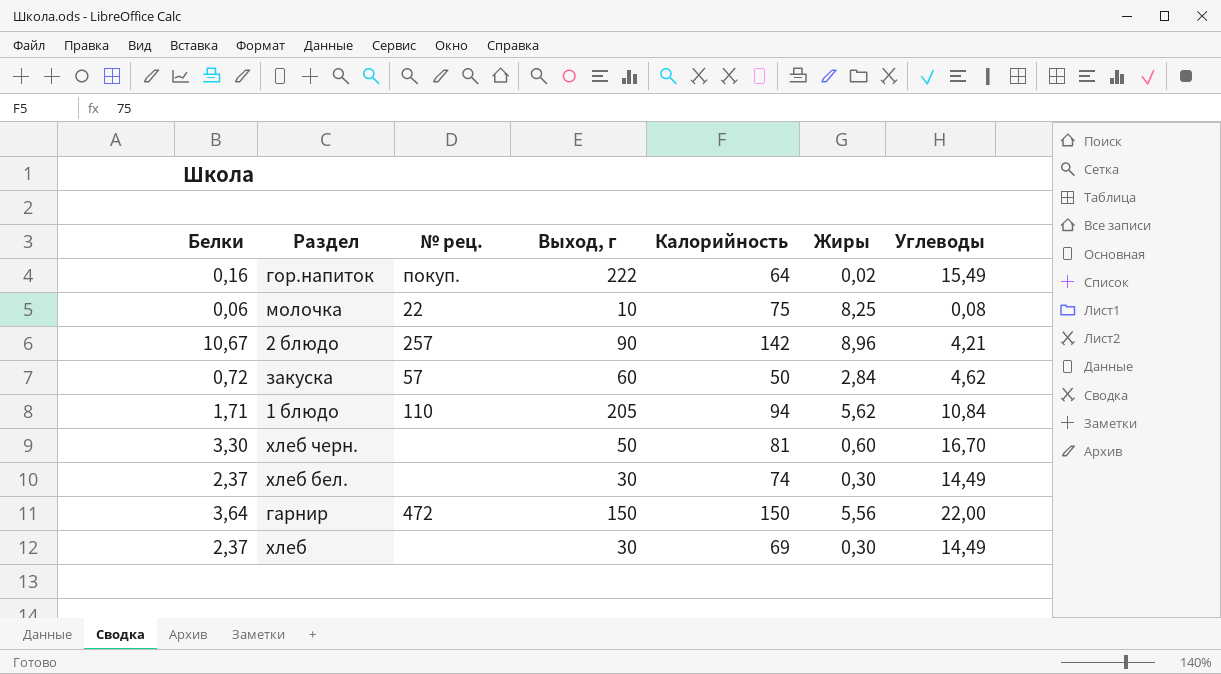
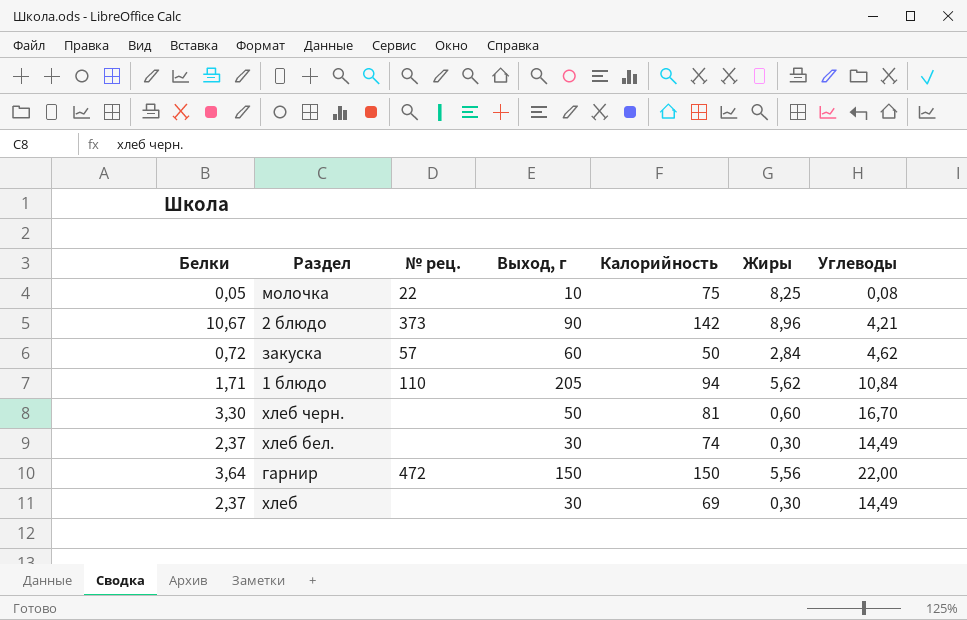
row гор.напиток: 0,16 | покуп. | 222 | 64 | 0,02 | 15,49 -> none
молочка | Белки: 0,06 -> 0,05
2 блюдо | № рец.: 257 -> 373

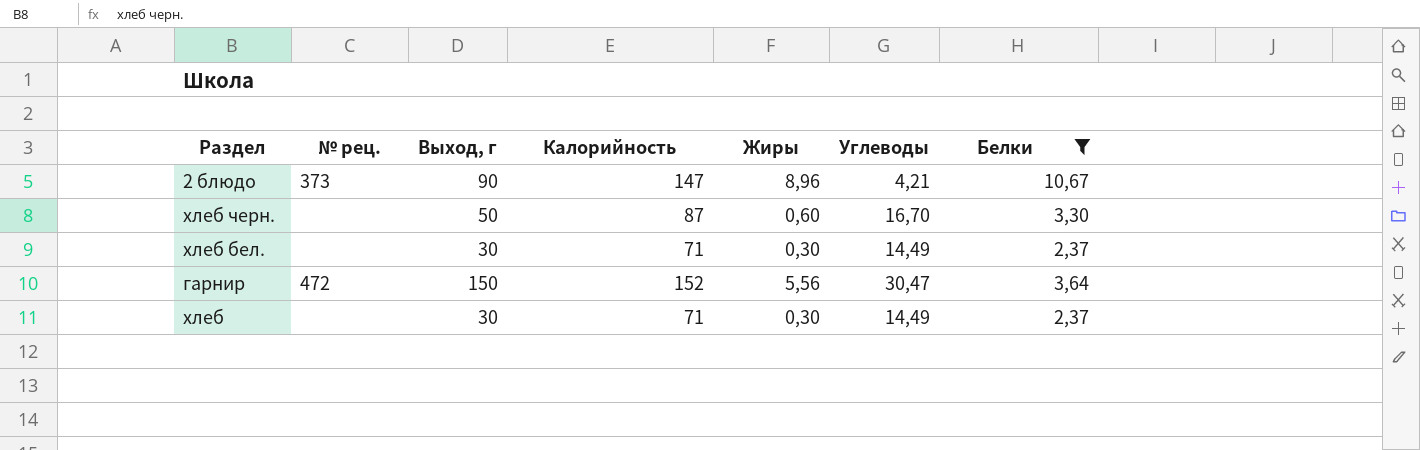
filter: none -> Белки >= 2,37
column Белки | position: 1 -> 7
2 блюдо | Калорийность: 142 -> 147
хлеб черн. | Калорийность: 81 -> 87
хлеб бел. | Калорийность: 74 -> 71
гарнир | Калорийность: 150 -> 152
гарнир | Углеводы: 22,00 -> 30,47
хлеб | Калорийность: 69 -> 71

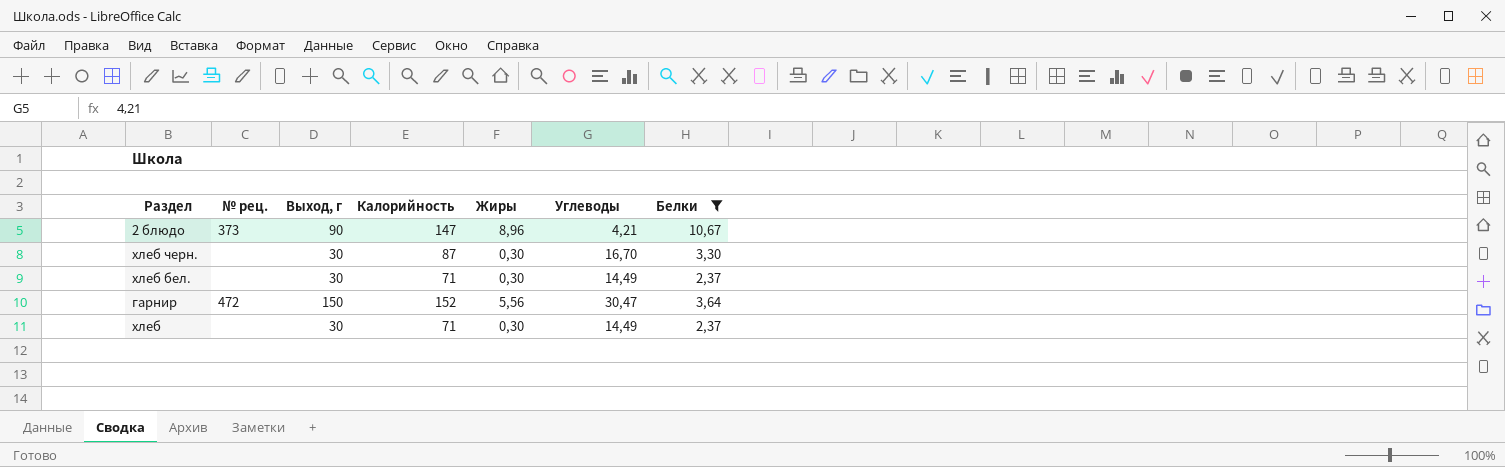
хлеб черн. | Выход, г: 50 -> 30
хлеб черн. | Жиры: 0,60 -> 0,30

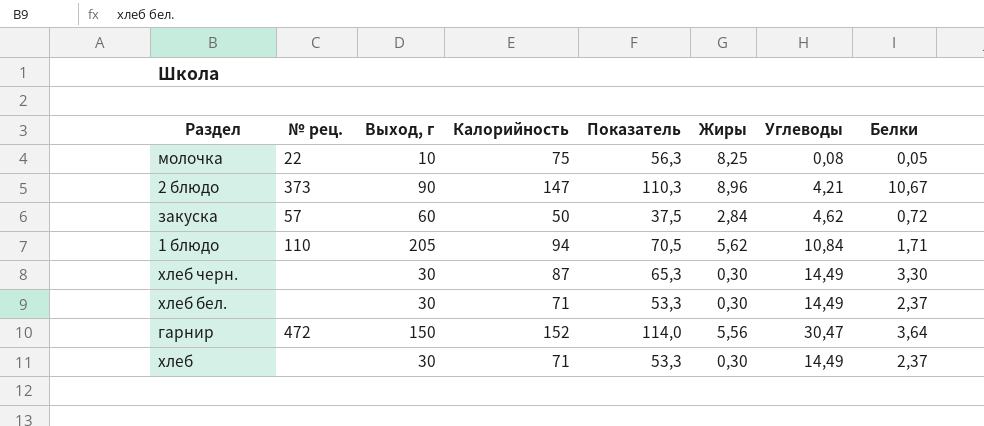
filter: Белки >= 2,37 -> none
column Показатель | formula: none -> [Калорийность] * 0,75
хлеб черн. | Углеводы: 16,70 -> 14,49

